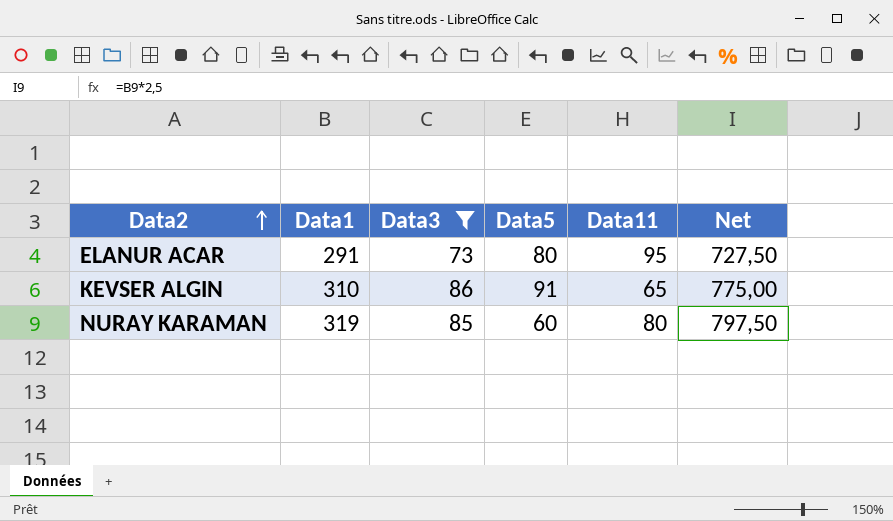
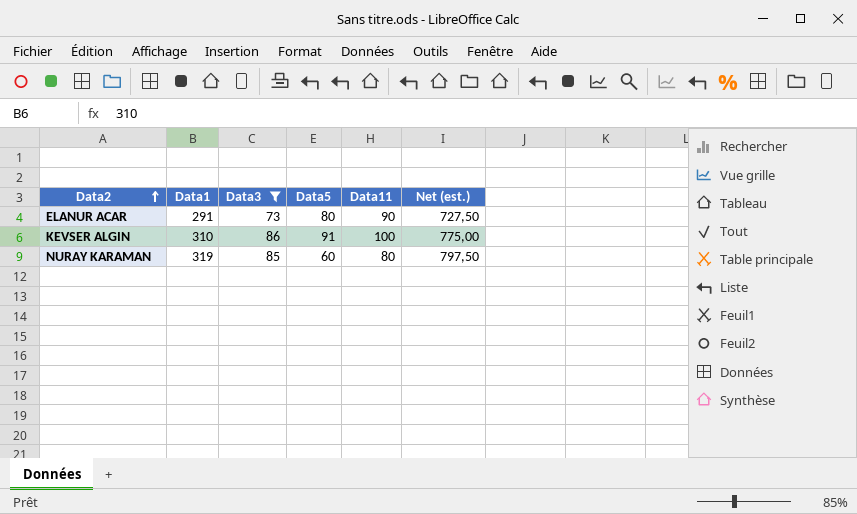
column name: Net -> Net (est.)
ELANUR ACAR | Data11: 95 -> 90
KEVSER ALGIN | Data11: 65 -> 100

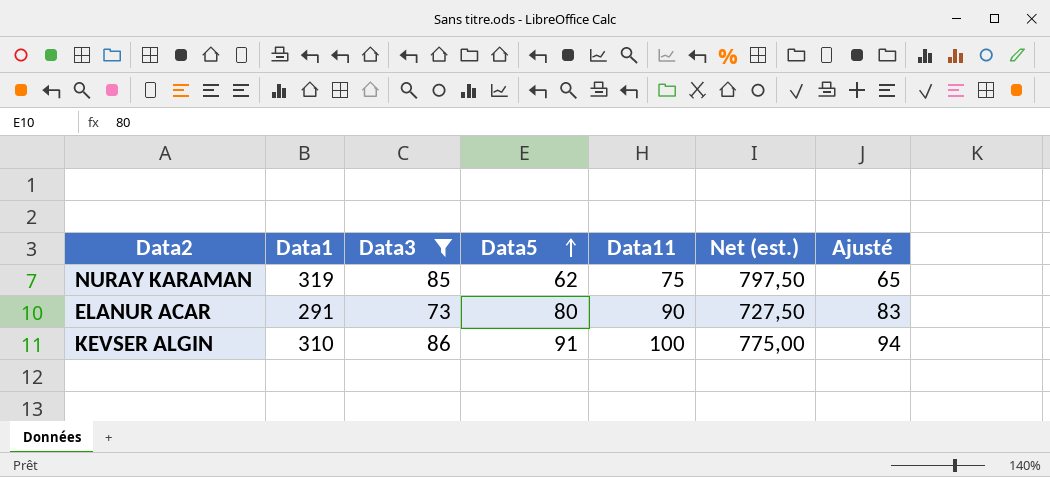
row order: Data2 ascending -> Data5 ascending
column Ajusté | formula: none -> [Data5] + 3
NURAY KARAMAN | Data5: 60 -> 62
NURAY KARAMAN | Data11: 80 -> 75

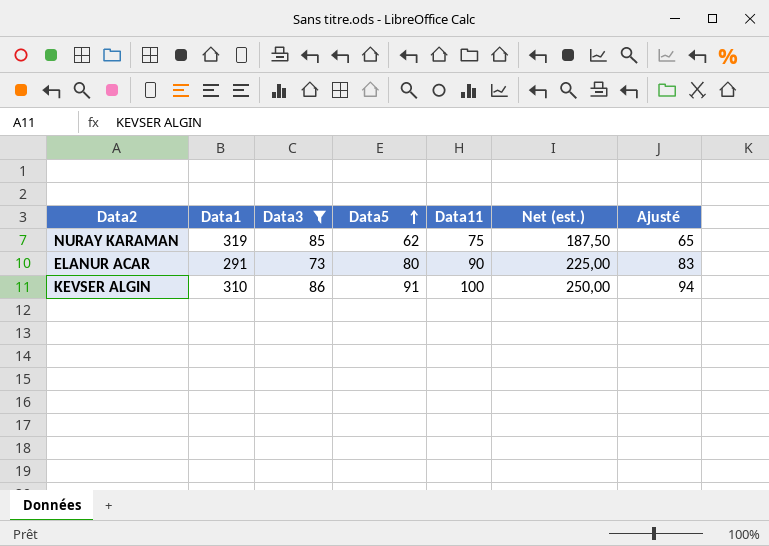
column Net (est.) | formula: [Data1] * 2,5 -> [Data11] * 2,5

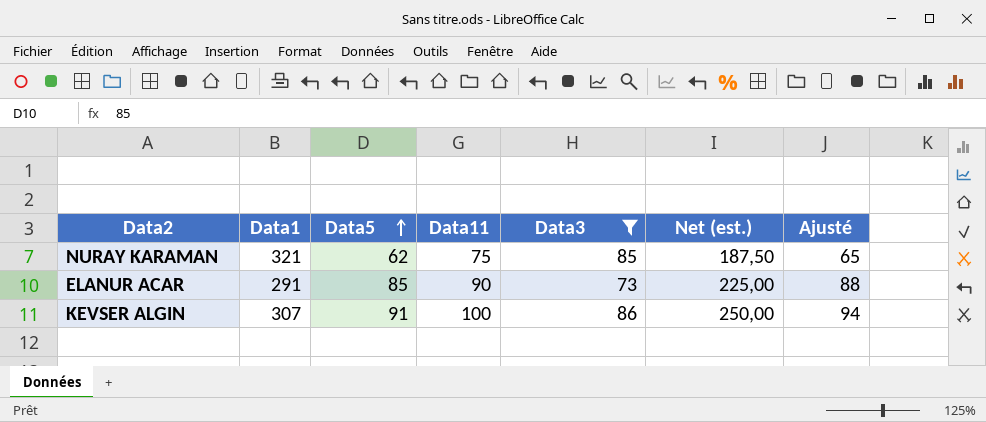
column Data3 | position: 3 -> 5
NURAY KARAMAN | Data1: 319 -> 321
ELANUR ACAR | Data5: 80 -> 85
ELANUR ACAR | Ajusté: 83 -> 88
KEVSER ALGIN | Data1: 310 -> 307

